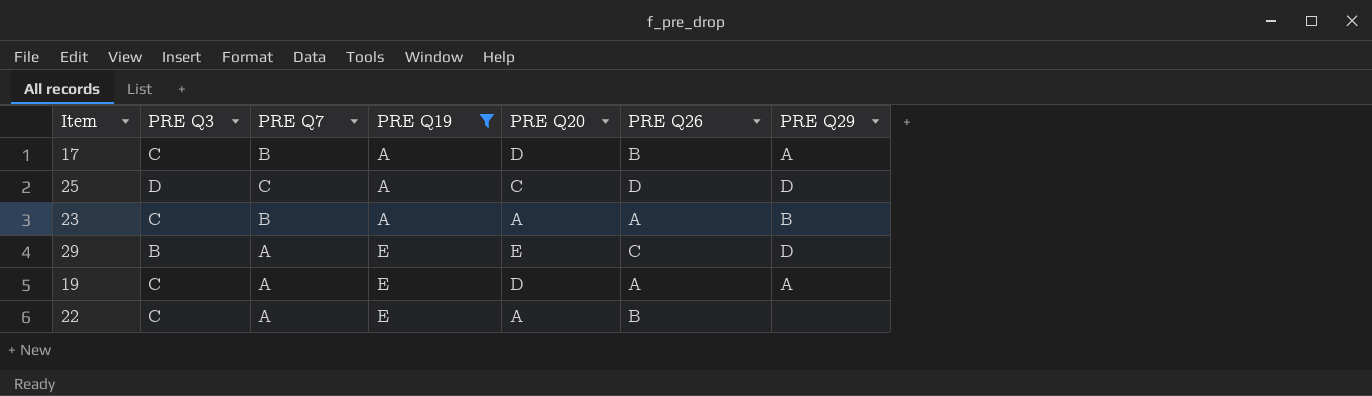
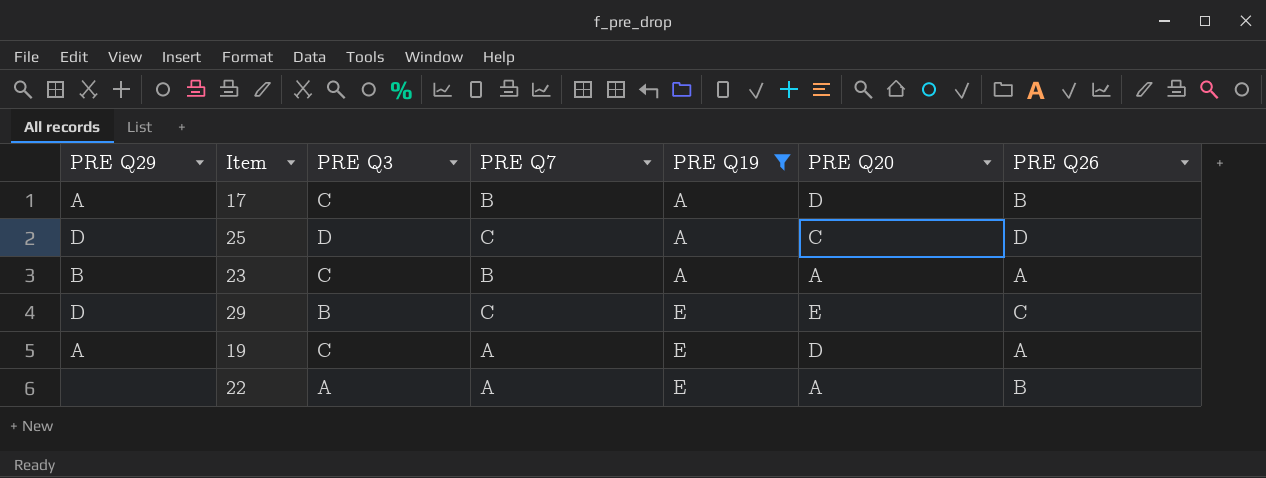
column PRE Q29 | position: 7 -> 1
29 | PRE Q7: A -> C
22 | PRE Q3: C -> A

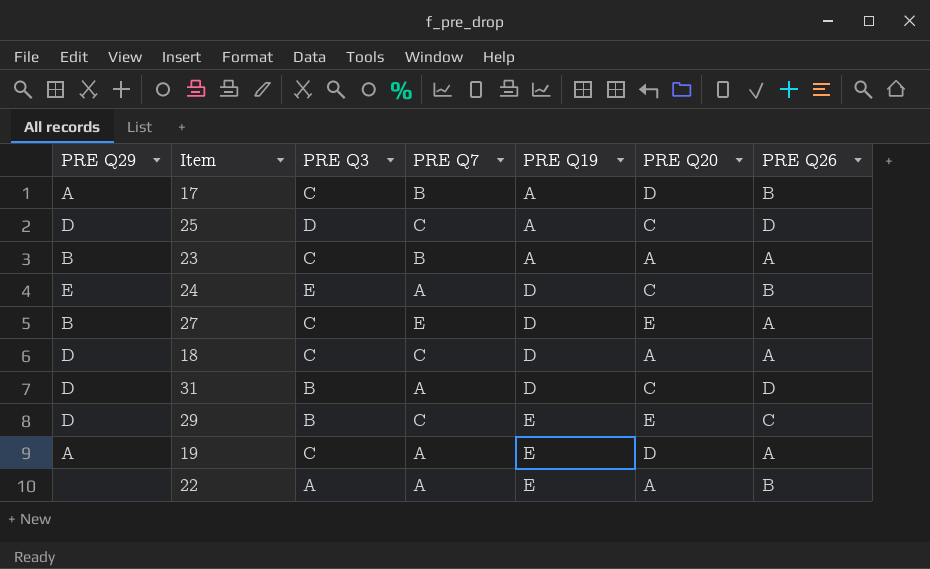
filter: PRE Q19 != D -> none

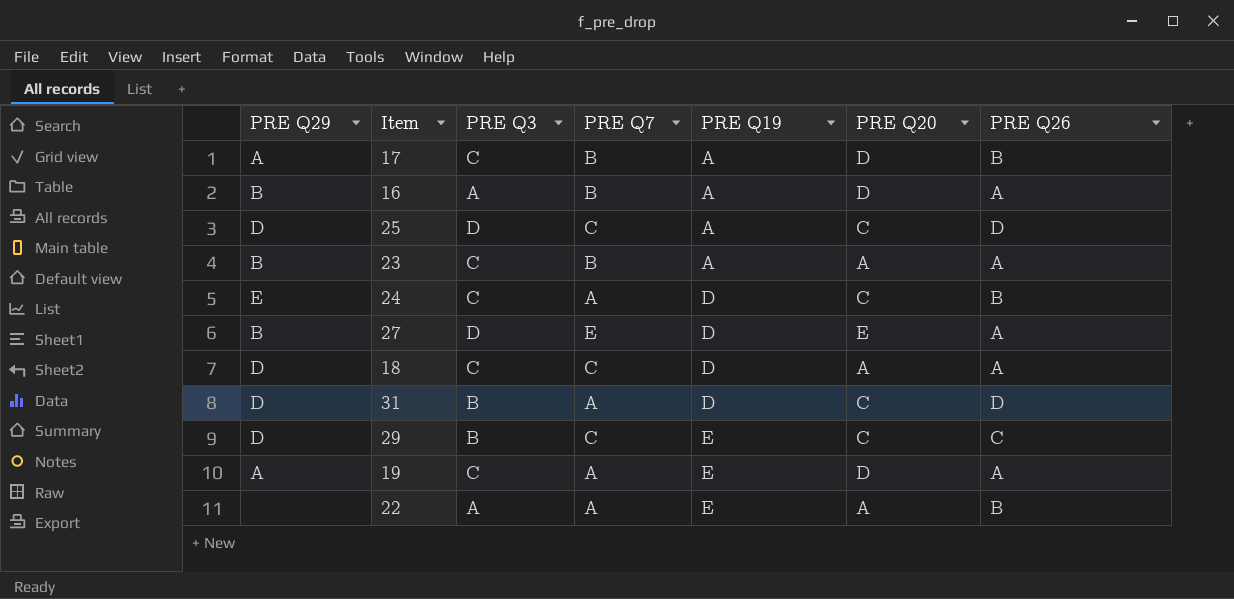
row 16: none -> B | A | B | A | D | A
24 | PRE Q3: E -> C
27 | PRE Q3: C -> D
29 | PRE Q20: E -> C

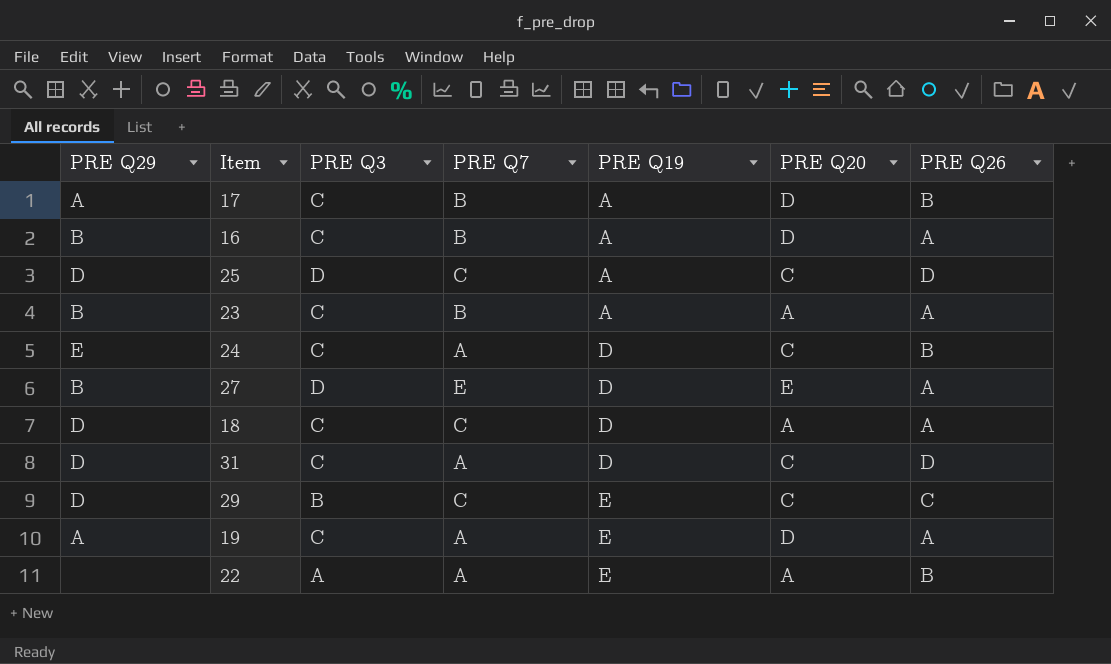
16 | PRE Q3: A -> C
31 | PRE Q3: B -> C

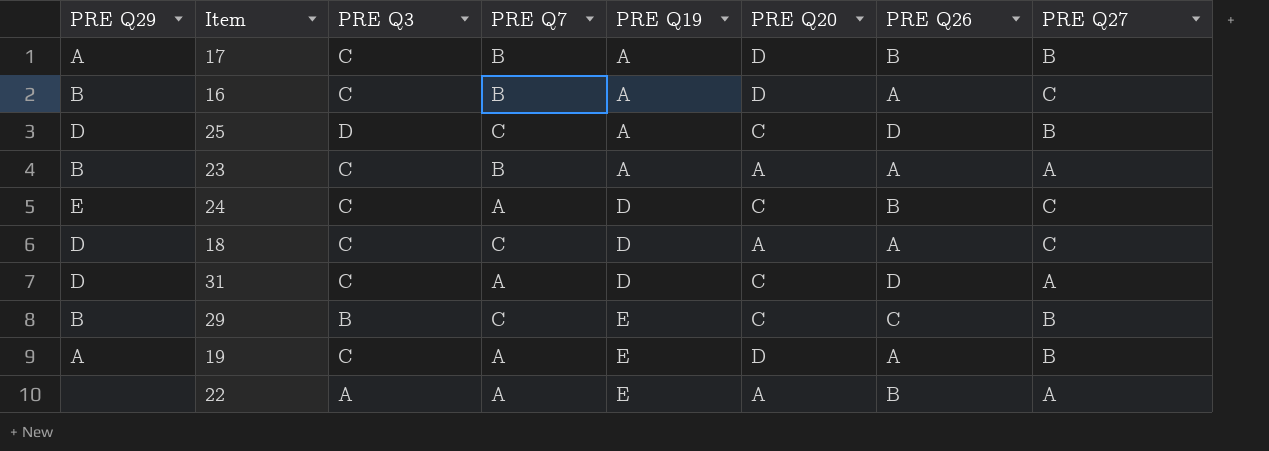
column PRE Q27 | position: none -> 8
row 27: B | D | E | D | E | A -> none
29 | PRE Q29: D -> B

